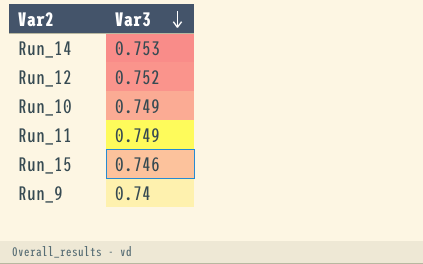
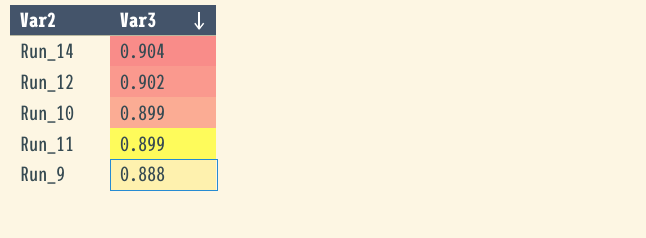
row Run_15: 0.746 -> none
Run_14 | Var3: 0.753 -> 0.904
Run_12 | Var3: 0.752 -> 0.902
Run_10 | Var3: 0.749 -> 0.899
Run_11 | Var3: 0.749 -> 0.899
Run_9 | Var3: 0.74 -> 0.888

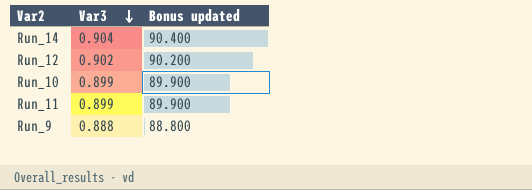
column Bonus updated | formula: none -> [Var3] * 100

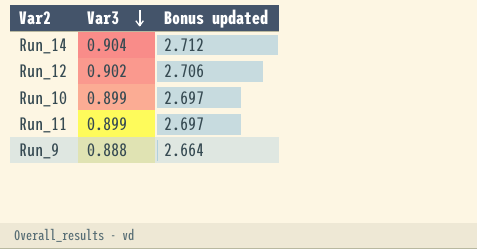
column Bonus updated | formula: [Var3] * 100 -> [Var3] * 3

